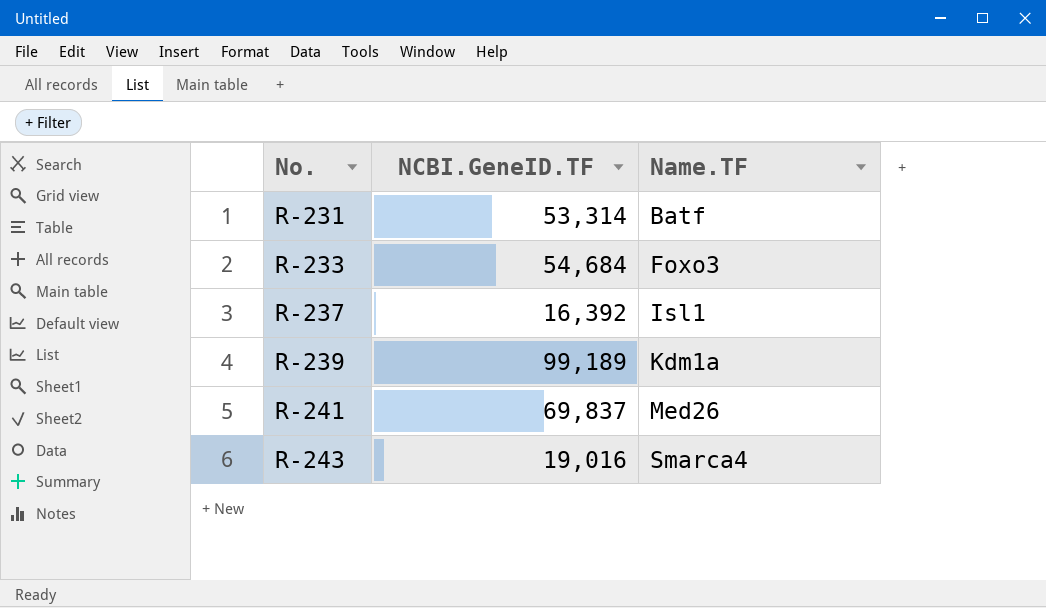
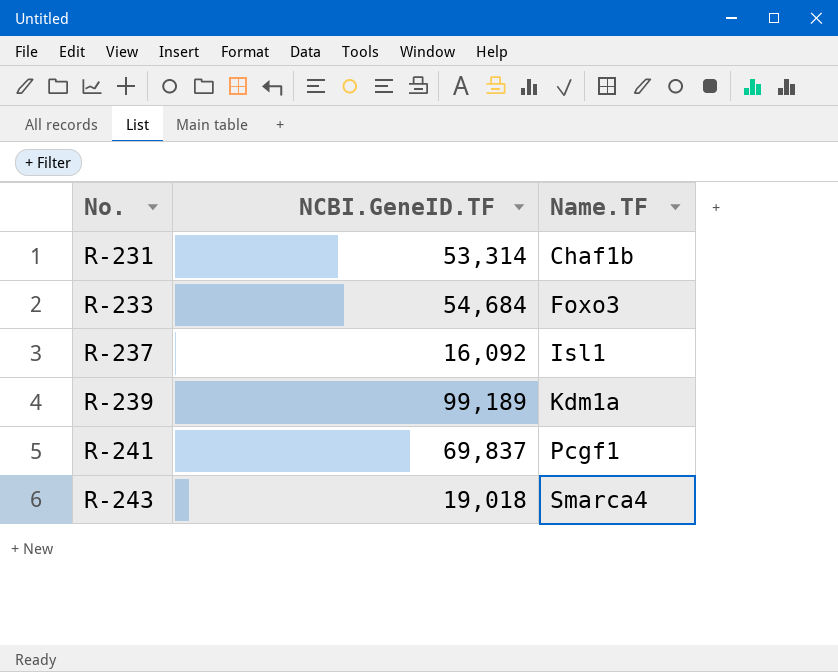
R-231 | Name.TF: Batf -> Chaf1b
R-237 | NCBI.GeneID.TF: 16,392 -> 16,092
R-241 | Name.TF: Med26 -> Pcgf1
R-243 | NCBI.GeneID.TF: 19,016 -> 19,018

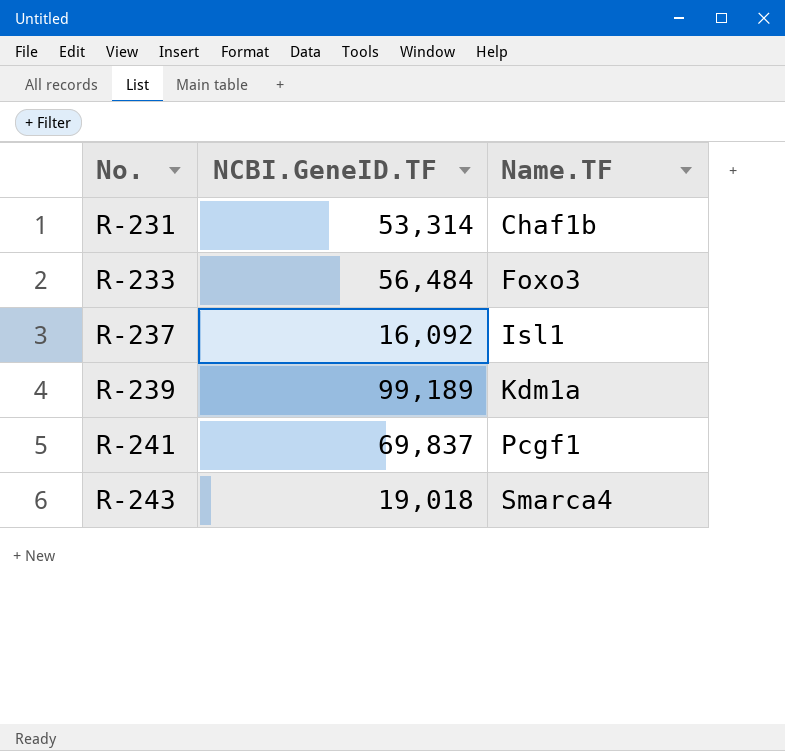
R-233 | NCBI.GeneID.TF: 54,684 -> 56,484

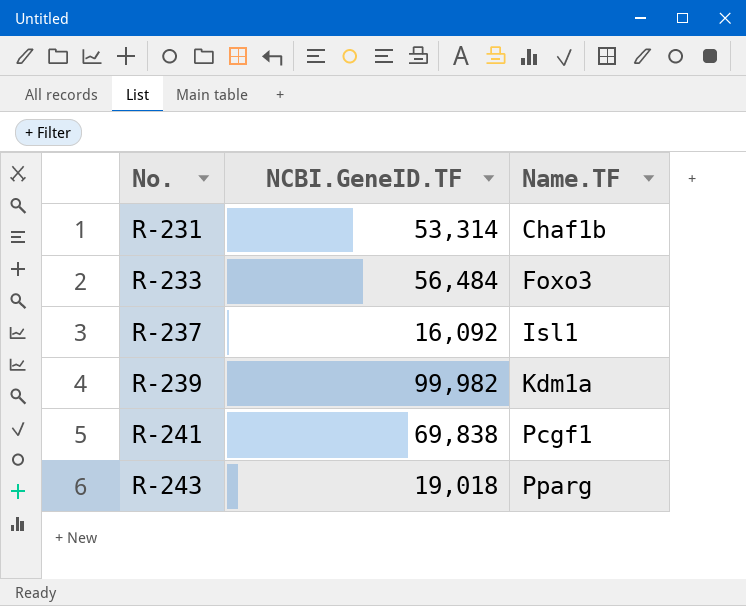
R-239 | NCBI.GeneID.TF: 99,189 -> 99,982
R-241 | NCBI.GeneID.TF: 69,837 -> 69,838
R-243 | Name.TF: Smarca4 -> Pparg

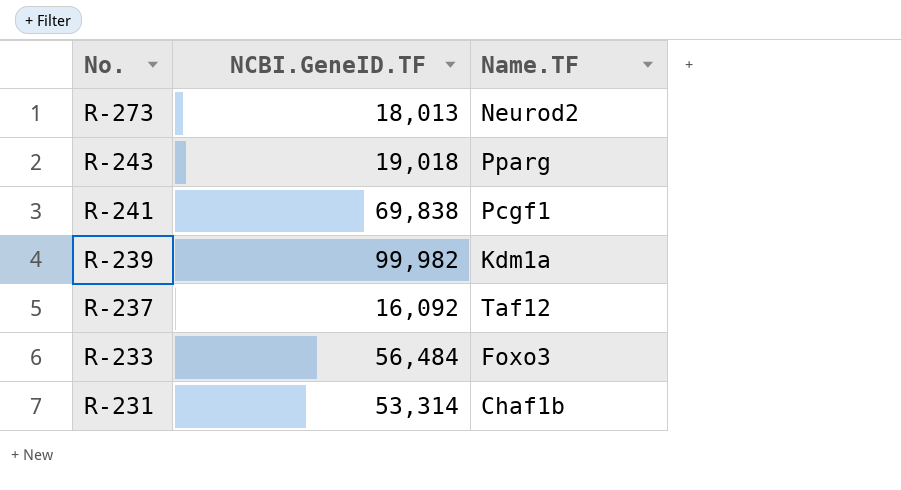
row order: No. ascending -> No. descending
row R-273: none -> 18,013 | Neurod2
R-237 | Name.TF: Isl1 -> Taf12

